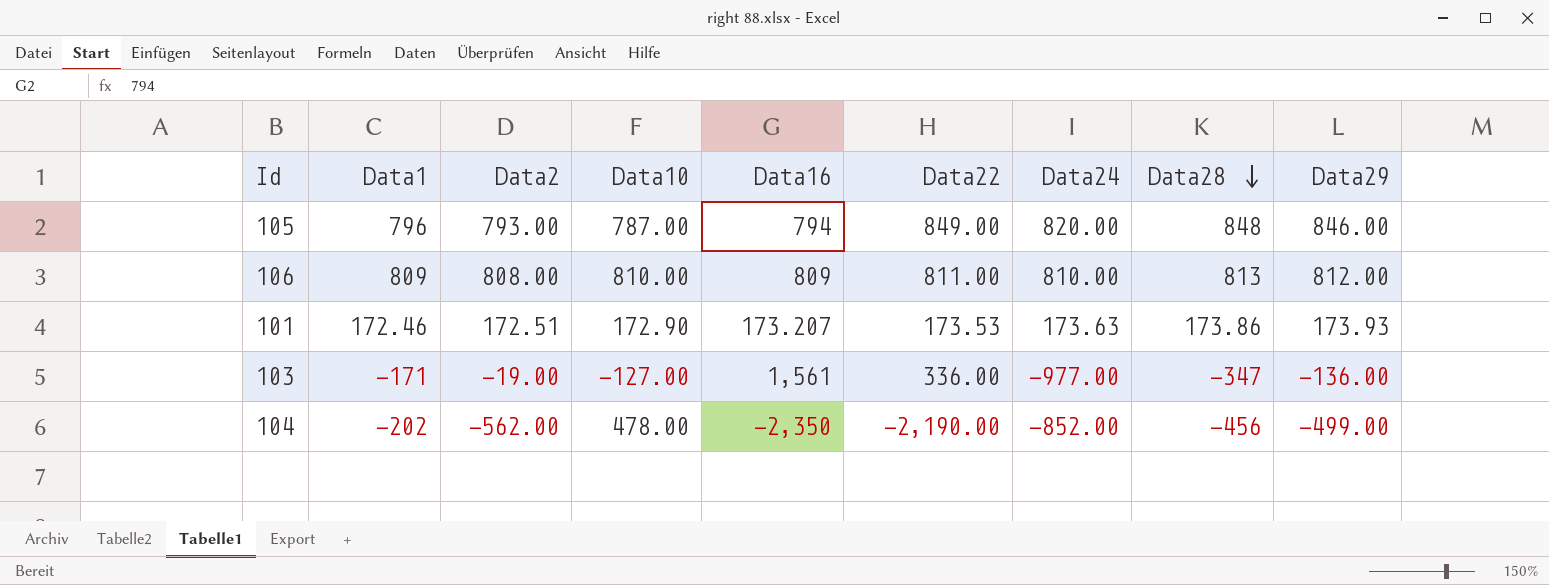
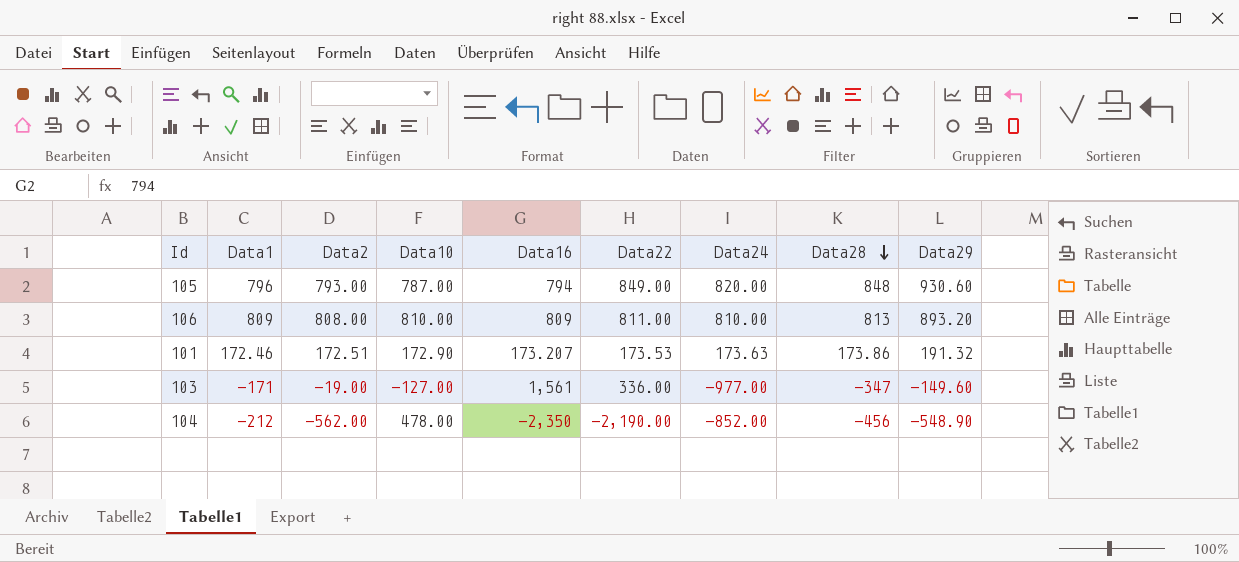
105 | Data29: 846.00 -> 930.60
106 | Data29: 812.00 -> 893.20
101 | Data29: 173.93 -> 191.32
103 | Data29: -136.00 -> -149.60
104 | Data1: -202 -> -212
104 | Data29: -499.00 -> -548.90

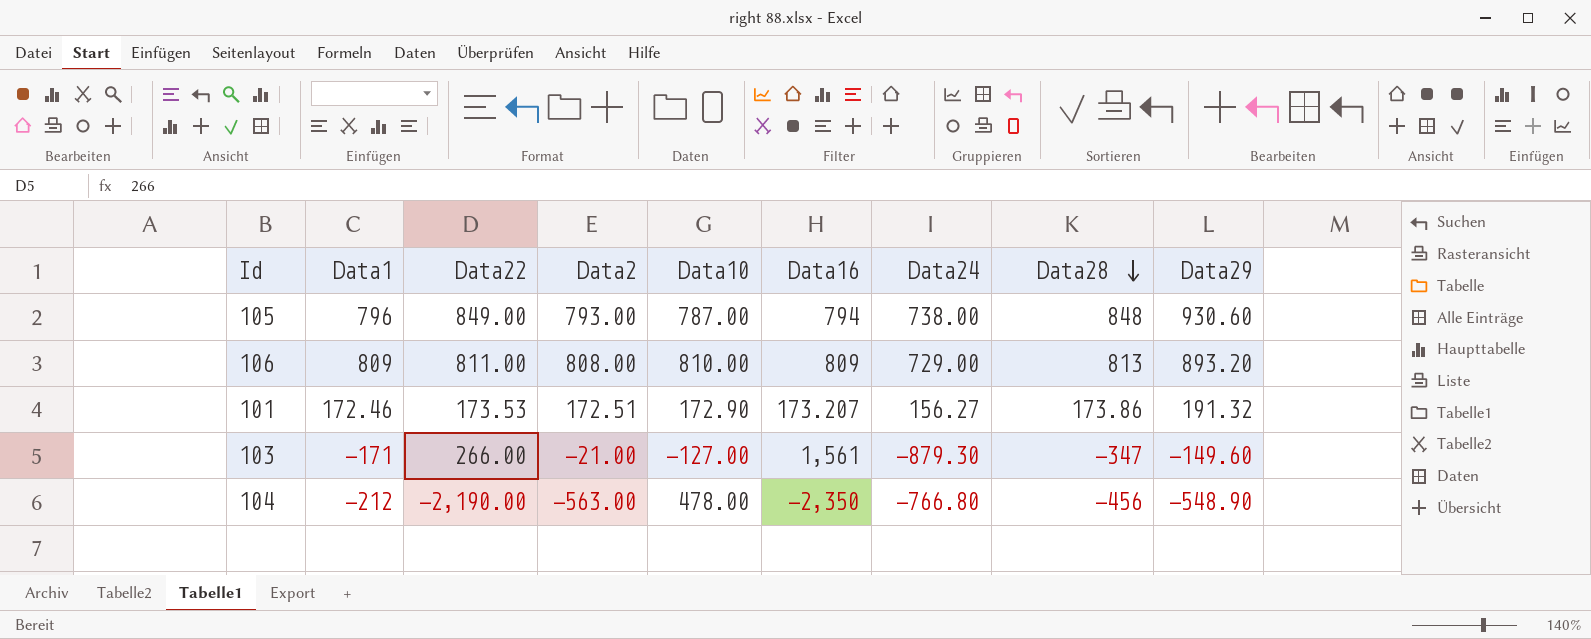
column Data22 | position: 6 -> 3
105 | Data24: 820.00 -> 738.00
106 | Data24: 810.00 -> 729.00
101 | Data24: 173.63 -> 156.27
103 | Data22: 336.00 -> 266.00
103 | Data2: -19.00 -> -21.00
103 | Data24: -977.00 -> -879.30
104 | Data2: -562.00 -> -563.00
104 | Data24: -852.00 -> -766.80

